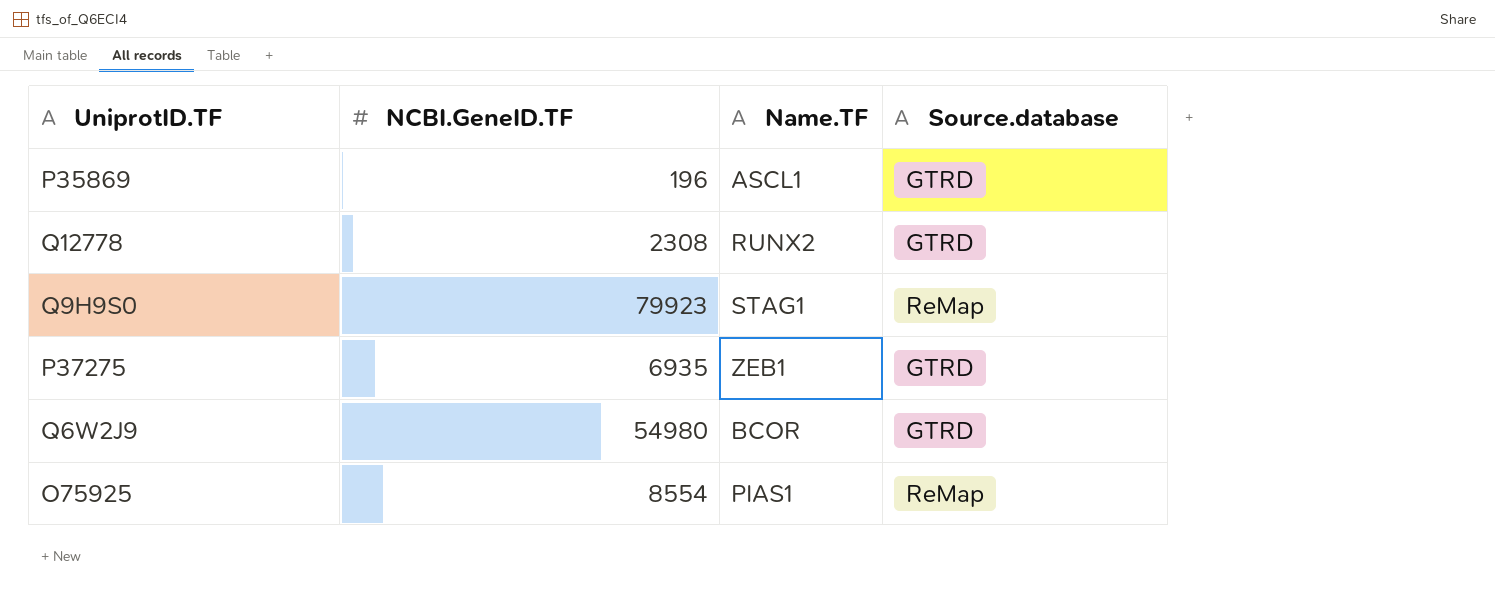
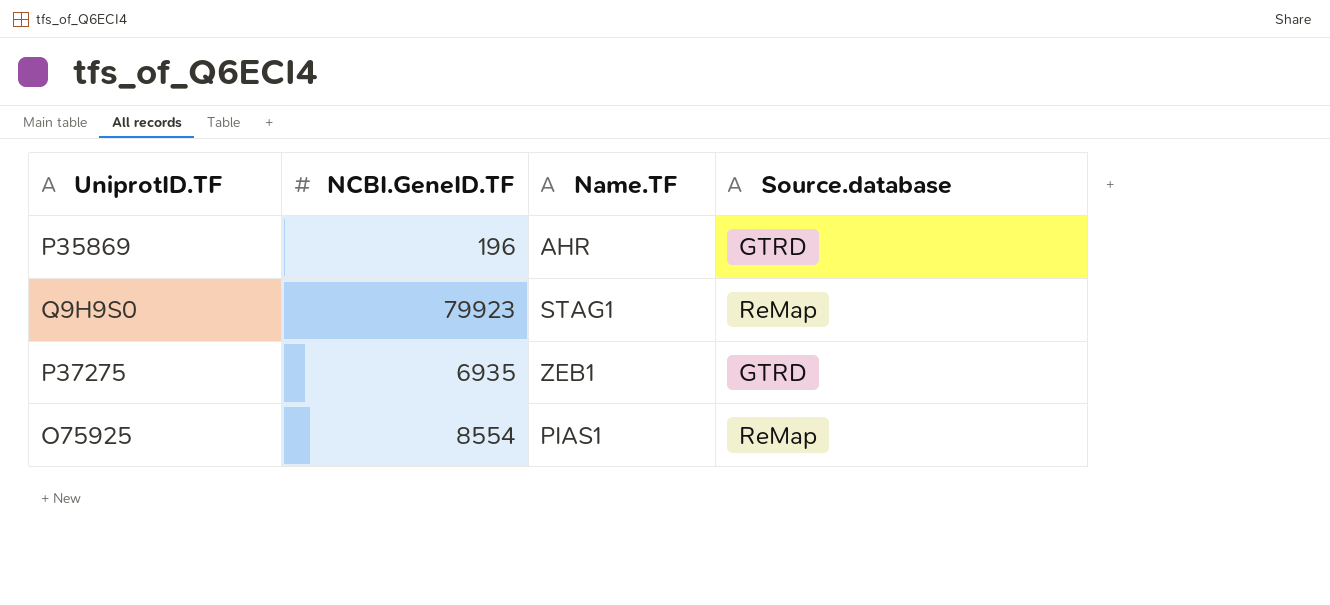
row Q12778: 2308 | RUNX2 | GTRD -> none
row Q6W2J9: 54980 | BCOR | GTRD -> none
P35869 | Name.TF: ASCL1 -> AHR

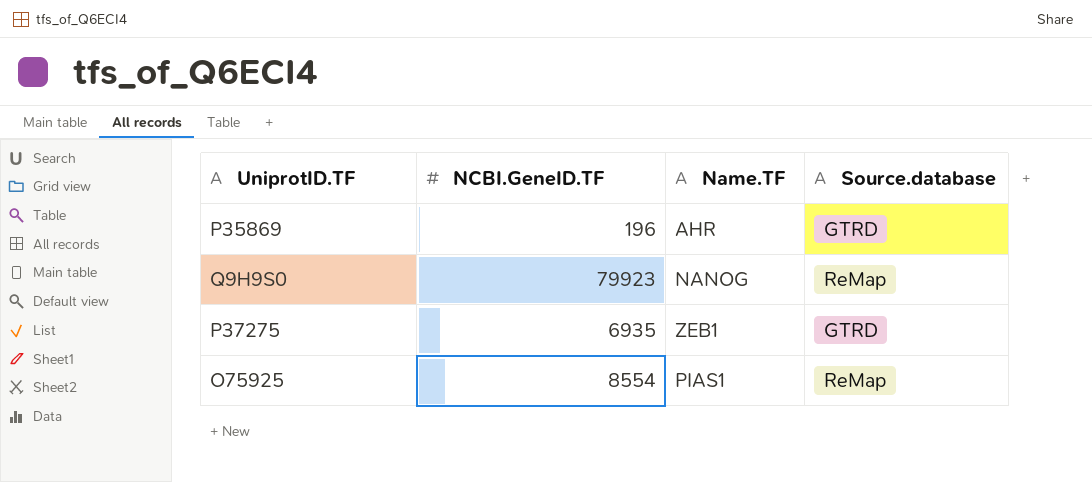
Q9H9S0 | Name.TF: STAG1 -> NANOG

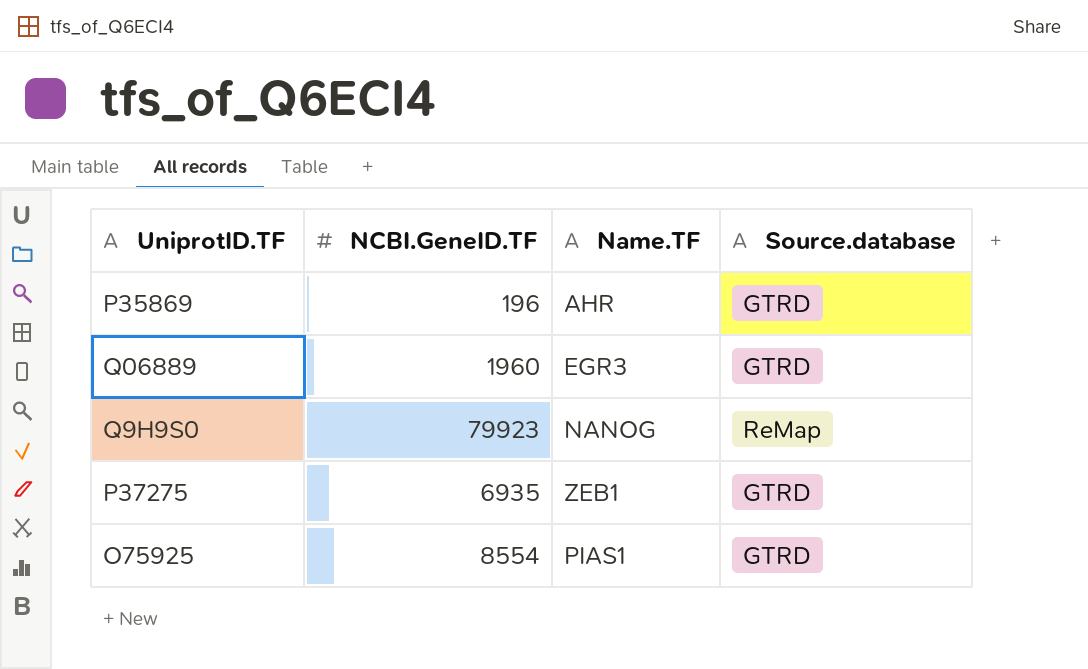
row Q06889: none -> 1960 | EGR3 | GTRD
O75925 | Source.database: ReMap -> GTRD

